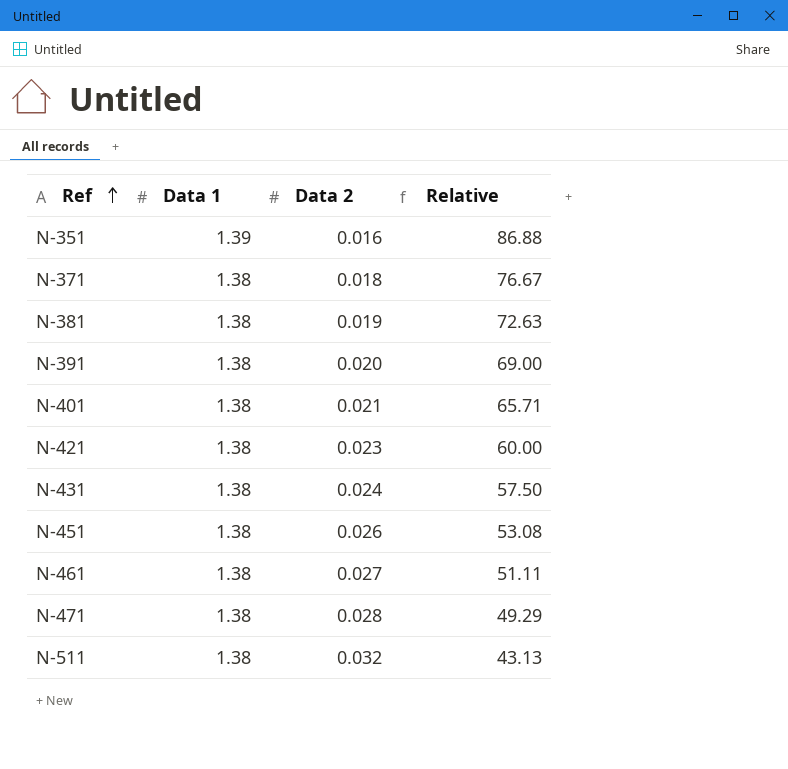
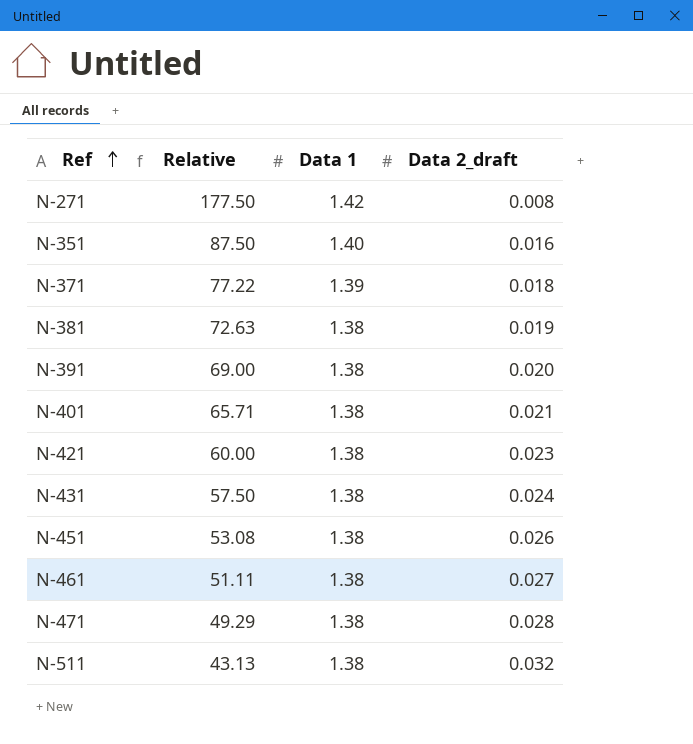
column Relative | position: 4 -> 2
column name: Data 2 -> Data 2_draft
row N-271: none -> 177.50 | 1.42 | 0.008
N-351 | Relative: 86.88 -> 87.50
N-351 | Data 1: 1.39 -> 1.40
N-371 | Relative: 76.67 -> 77.22
N-371 | Data 1: 1.38 -> 1.39

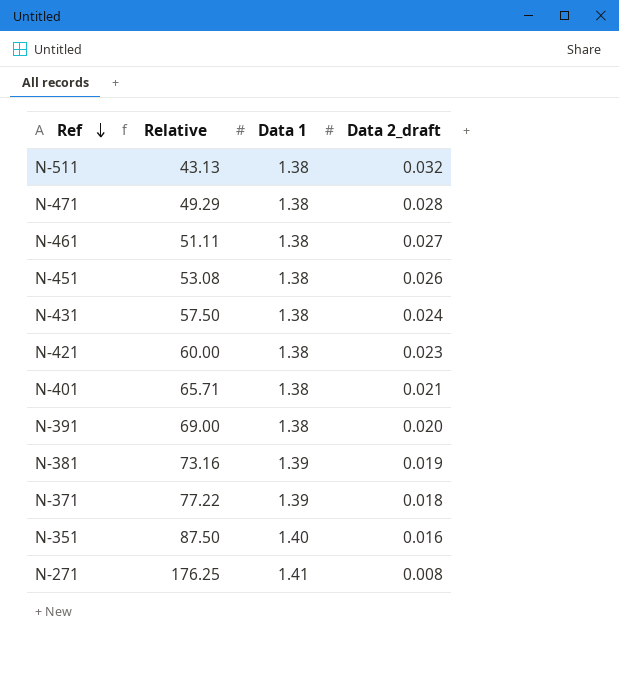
row order: Ref ascending -> Ref descending
N-381 | Relative: 72.63 -> 73.16
N-381 | Data 1: 1.38 -> 1.39
N-271 | Relative: 177.50 -> 176.25
N-271 | Data 1: 1.42 -> 1.41

